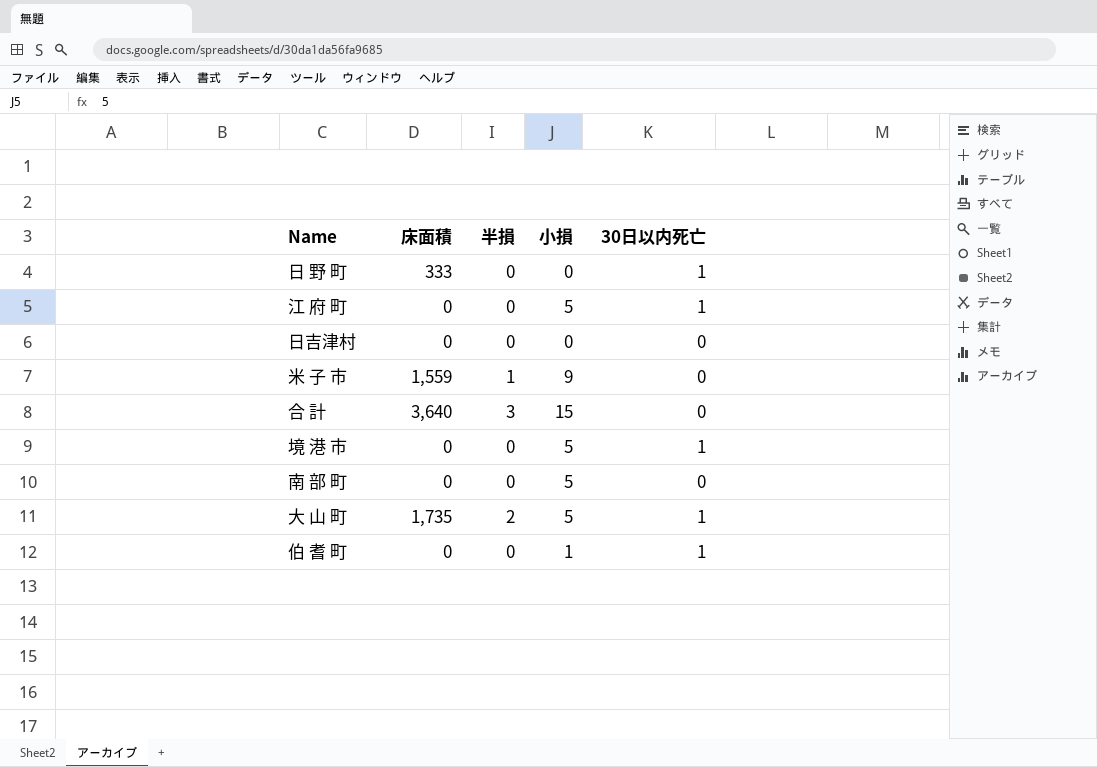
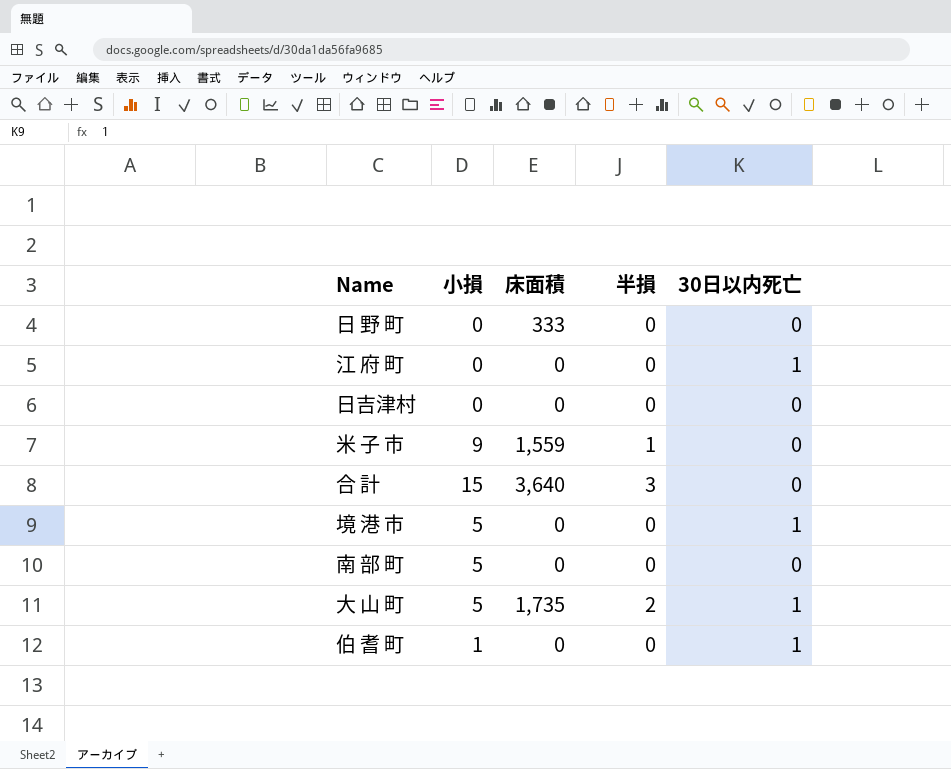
column 小損 | position: 4 -> 2
日 野 町 | 30日以内死亡: 1 -> 0
江 府 町 | 小損: 5 -> 0

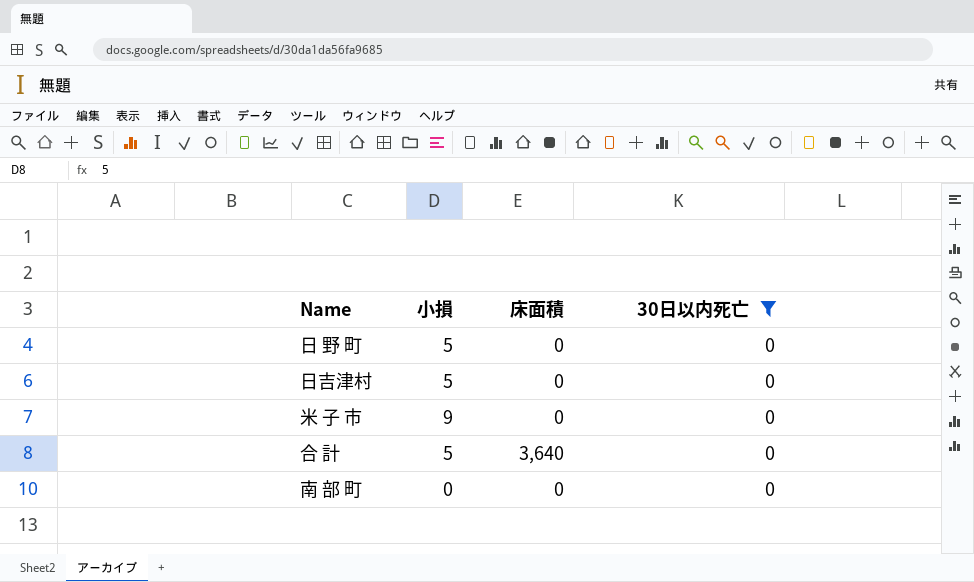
filter: none -> 30日以内死亡 = 0
column 半損 | position: 4 -> none
日 野 町 | 小損: 0 -> 5
日 野 町 | 床面積: 333 -> 0
日吉津村 | 小損: 0 -> 5
米 子 市 | 床面積: 1,559 -> 0
合 計 | 小損: 15 -> 5
南 部 町 | 小損: 5 -> 0

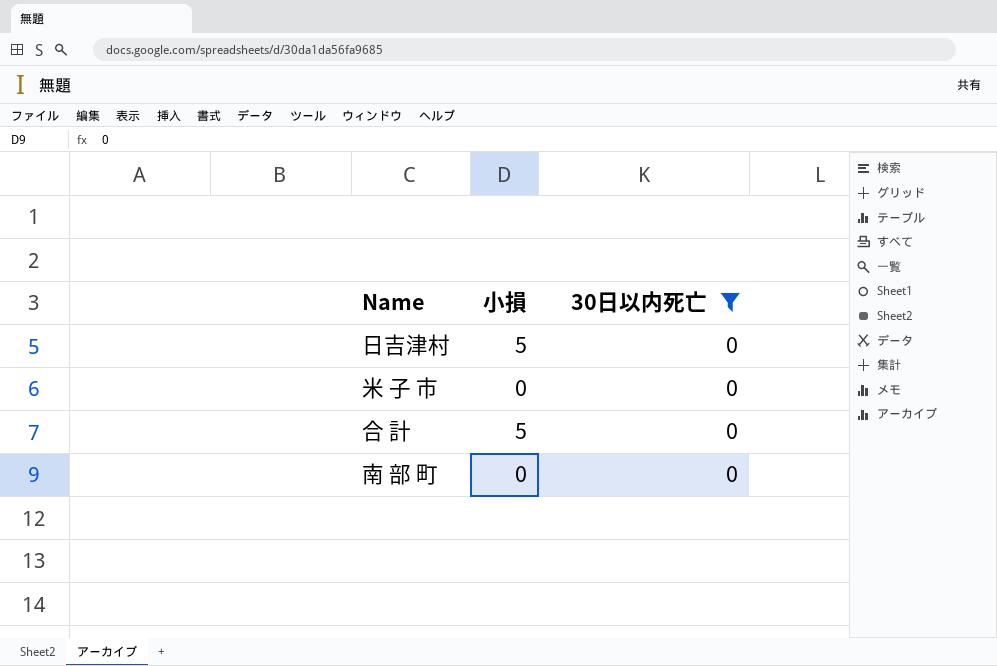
column 床面積 | position: 3 -> none
row 日 野 町: 5 | 0 | 0 -> none
米 子 市 | 小損: 9 -> 0

